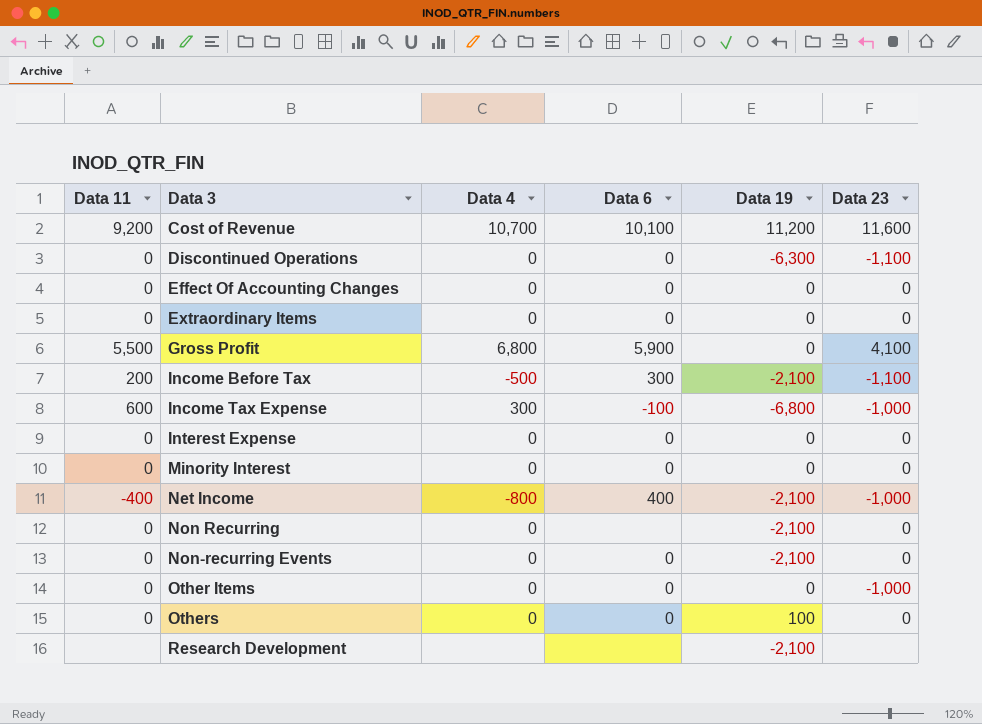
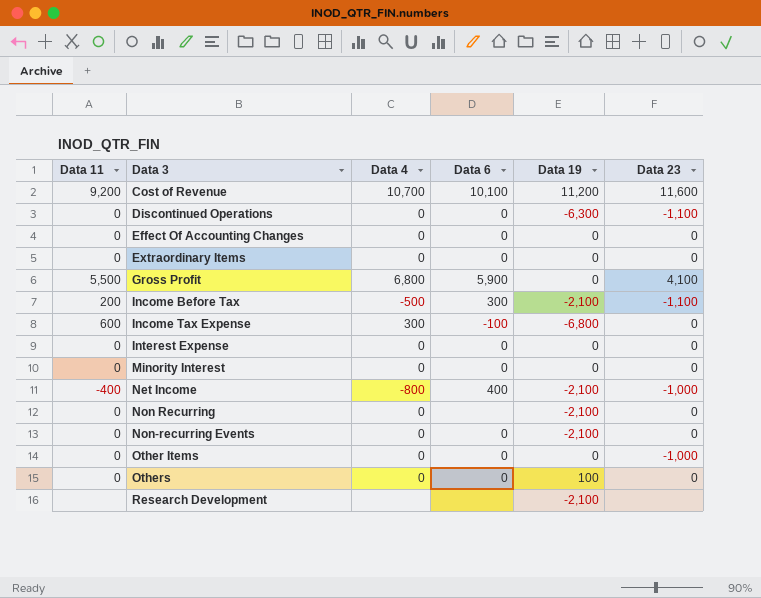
Income Tax Expense | Data 23: -1,000 -> 0

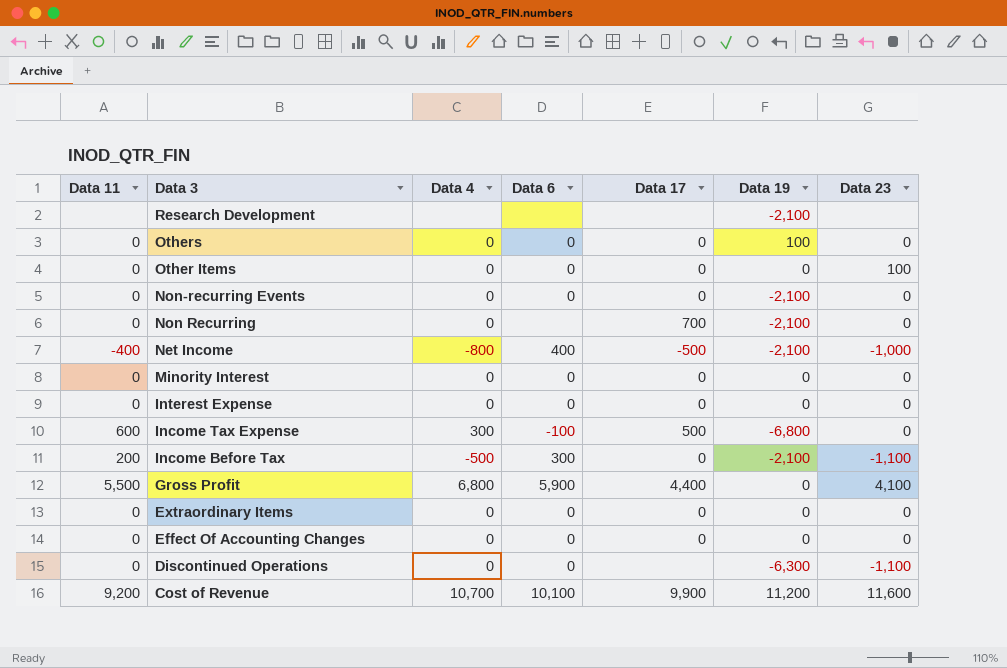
row order: Data 3 ascending -> Data 3 descending
column Data 17 | position: none -> 5
Other Items | Data 23: -1,000 -> 100

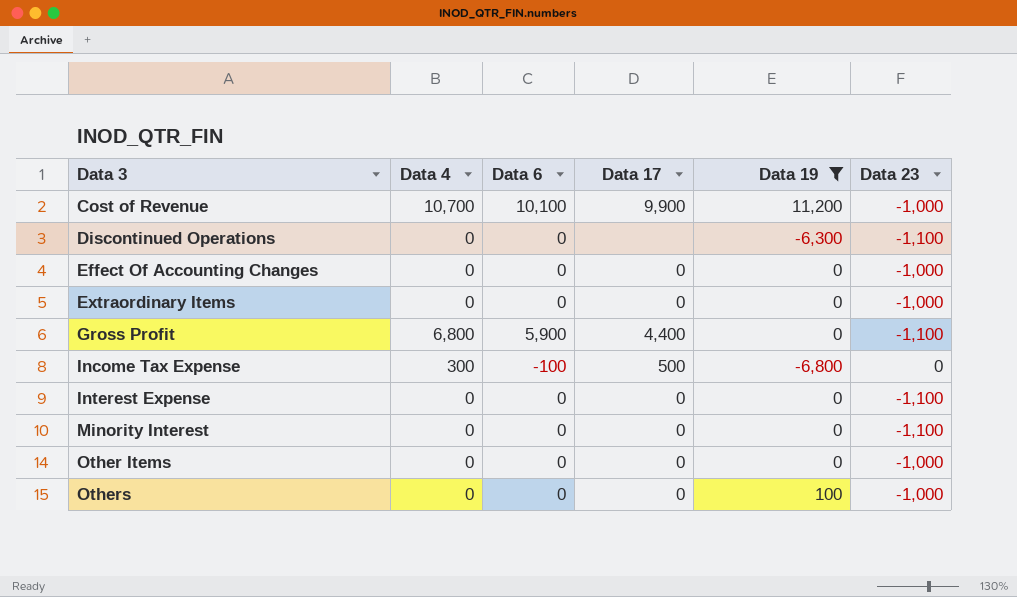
filter: none -> Data 19 != -2,100
row order: Data 3 descending -> Data 3 ascending
column Data 11 | position: 1 -> none
Cost of Revenue | Data 23: 11,600 -> -1,000
Effect Of Accounting Changes | Data 23: 0 -> -1,000
Extraordinary Items | Data 23: 0 -> -1,000
Gross Profit | Data 23: 4,100 -> -1,100
Interest Expense | Data 23: 0 -> -1,100
Minority Interest | Data 23: 0 -> -1,100
Other Items | Data 23: 100 -> -1,000
Others | Data 23: 0 -> -1,000

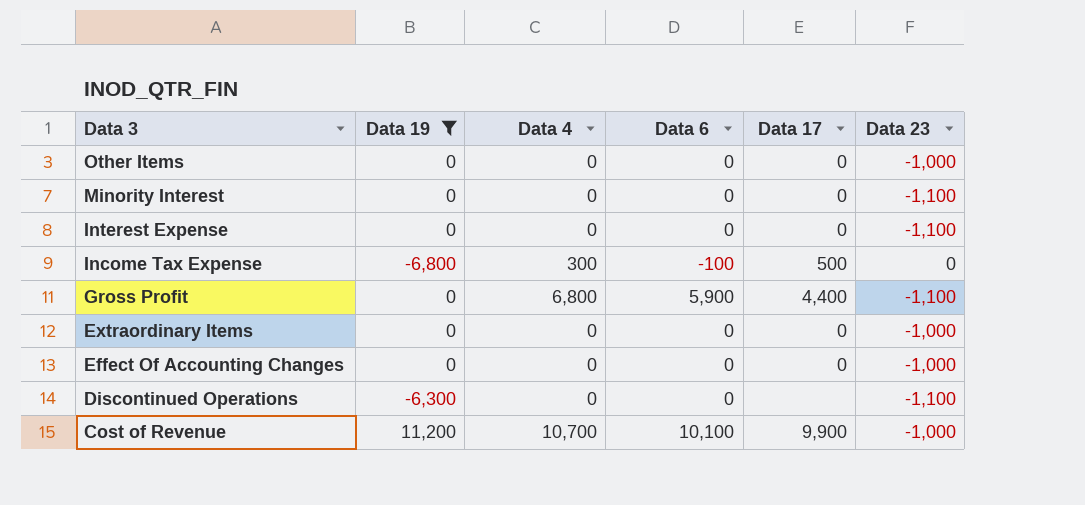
row order: Data 3 ascending -> Data 3 descending
column Data 19 | position: 5 -> 2
row Others: 0 | 0 | 0 | 100 | -1,000 -> none

